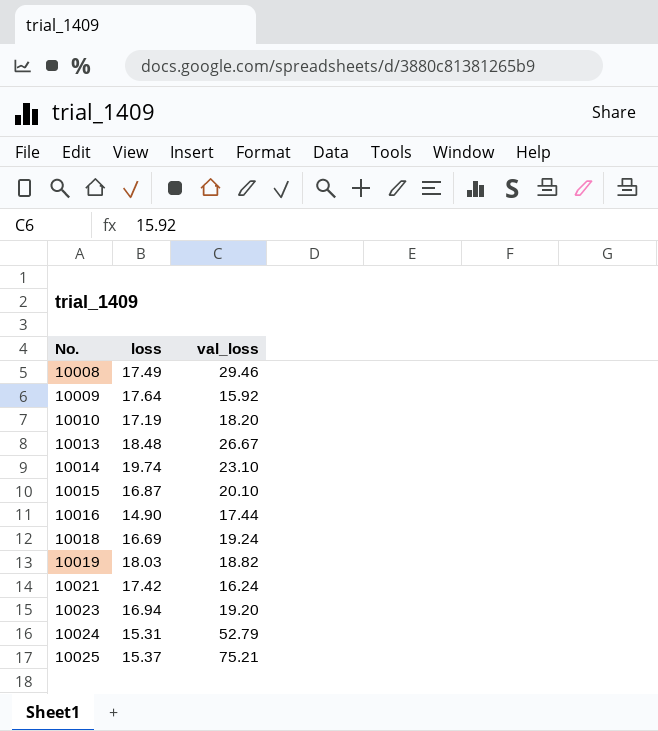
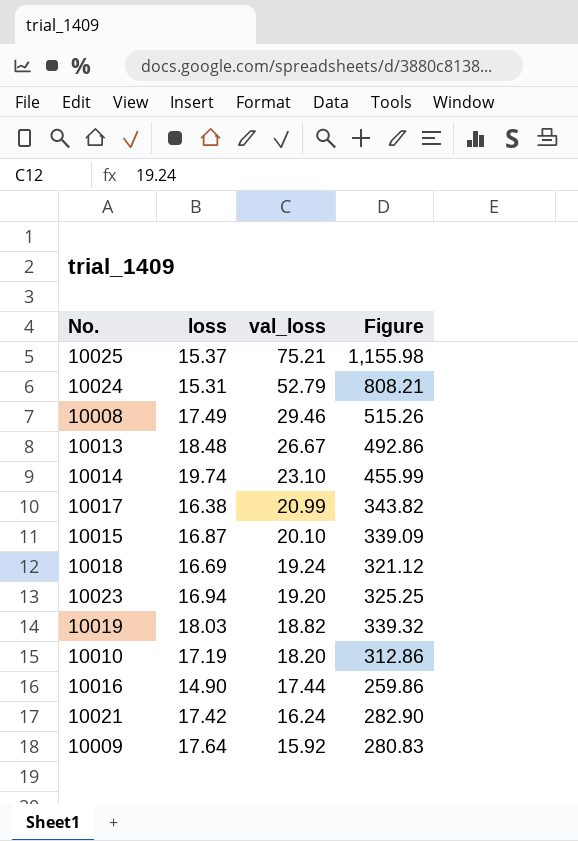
row order: No. ascending -> val_loss descending
column Figure | formula: none -> [loss] * [val_loss]
row 10017: none -> 16.38 | 20.99 | 343.82

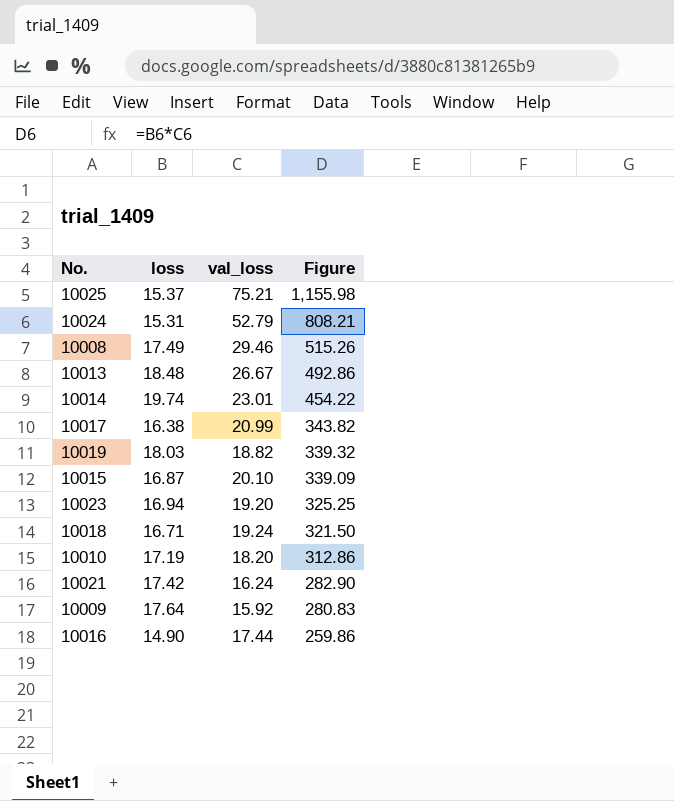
row order: val_loss descending -> Figure descending
10014 | val_loss: 23.10 -> 23.01
10014 | Figure: 455.99 -> 454.22
10018 | loss: 16.69 -> 16.71
10018 | Figure: 321.12 -> 321.50

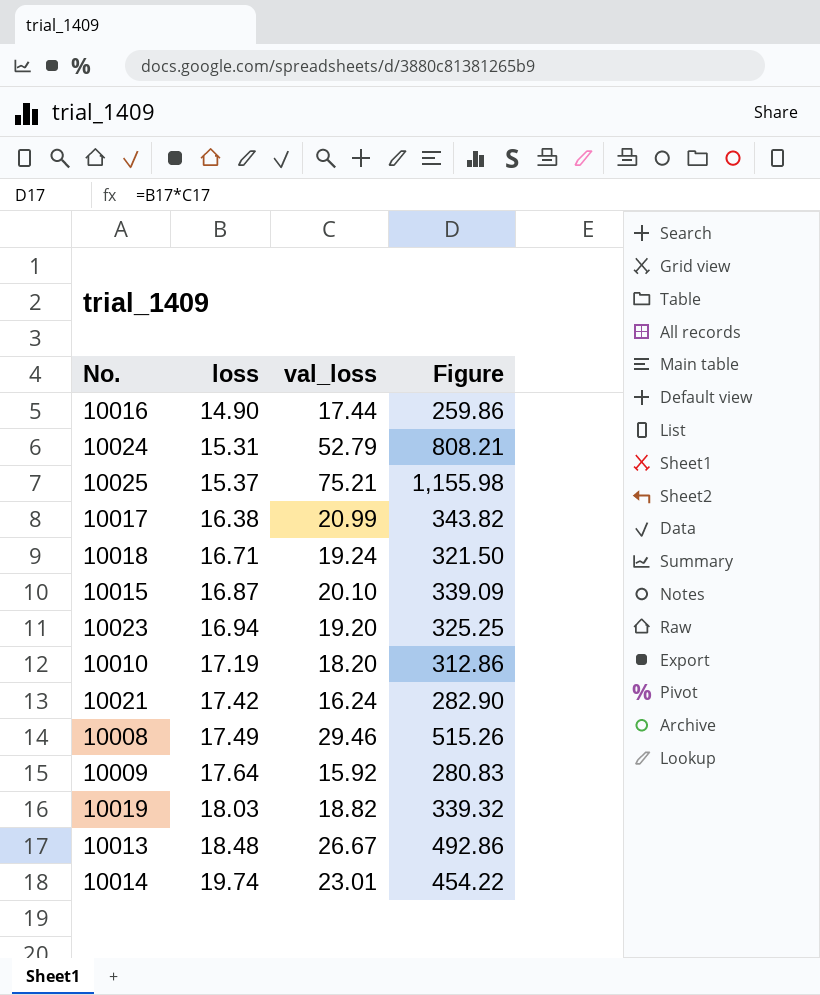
row order: Figure descending -> loss ascending

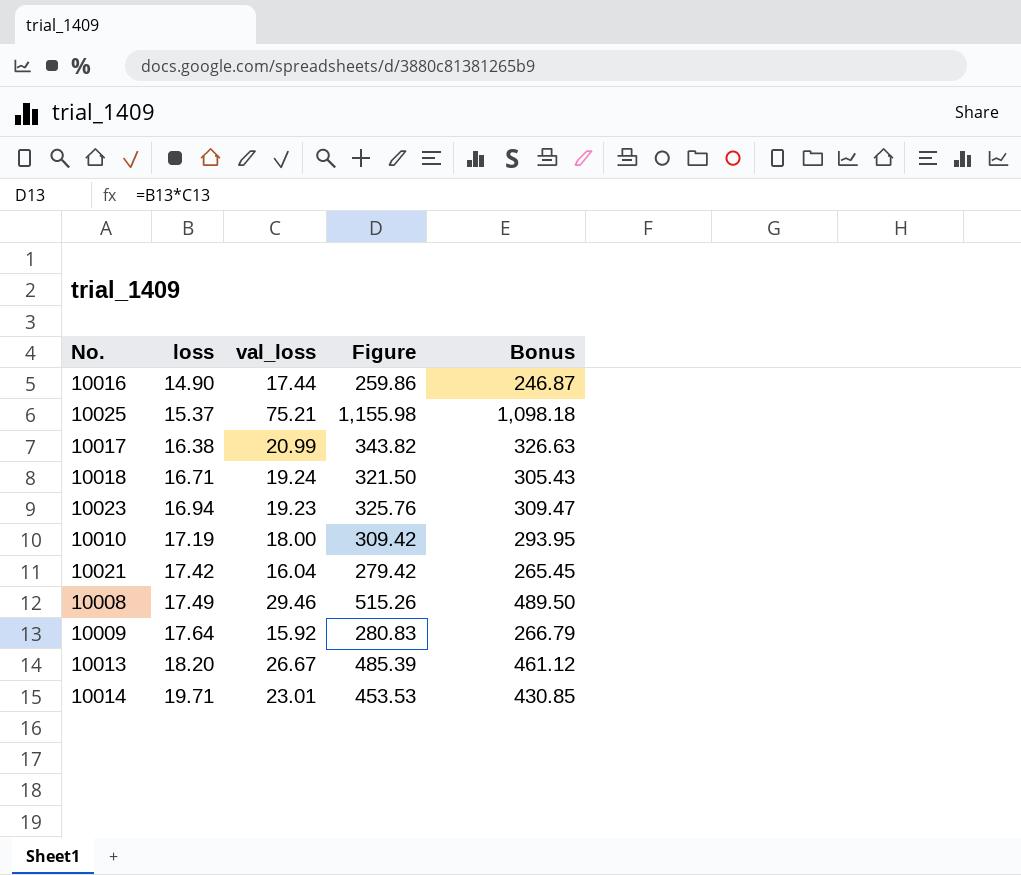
column Bonus | formula: none -> [Figure] * 0.95
row 10024: 15.31 | 52.79 | 808.21 -> none
row 10015: 16.87 | 20.10 | 339.09 -> none
row 10019: 18.03 | 18.82 | 339.32 -> none
10023 | val_loss: 19.20 -> 19.23
10023 | Figure: 325.25 -> 325.76
10010 | val_loss: 18.20 -> 18.00
10010 | Figure: 312.86 -> 309.42
10021 | val_loss: 16.24 -> 16.04
10021 | Figure: 282.90 -> 279.42
10013 | loss: 18.48 -> 18.20
10013 | Figure: 492.86 -> 485.39
10014 | loss: 19.74 -> 19.71
10014 | Figure: 454.22 -> 453.53

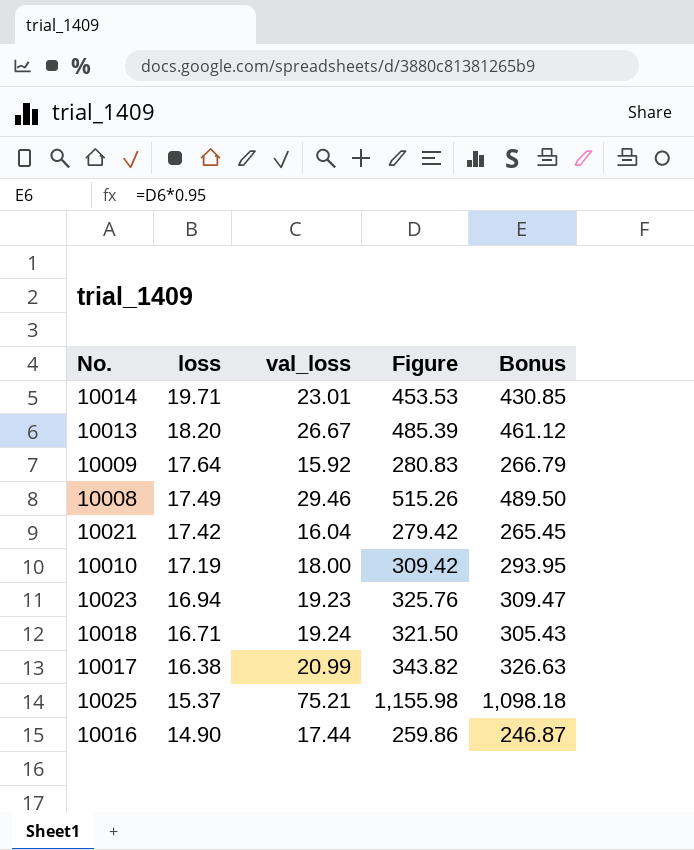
row order: loss ascending -> loss descending

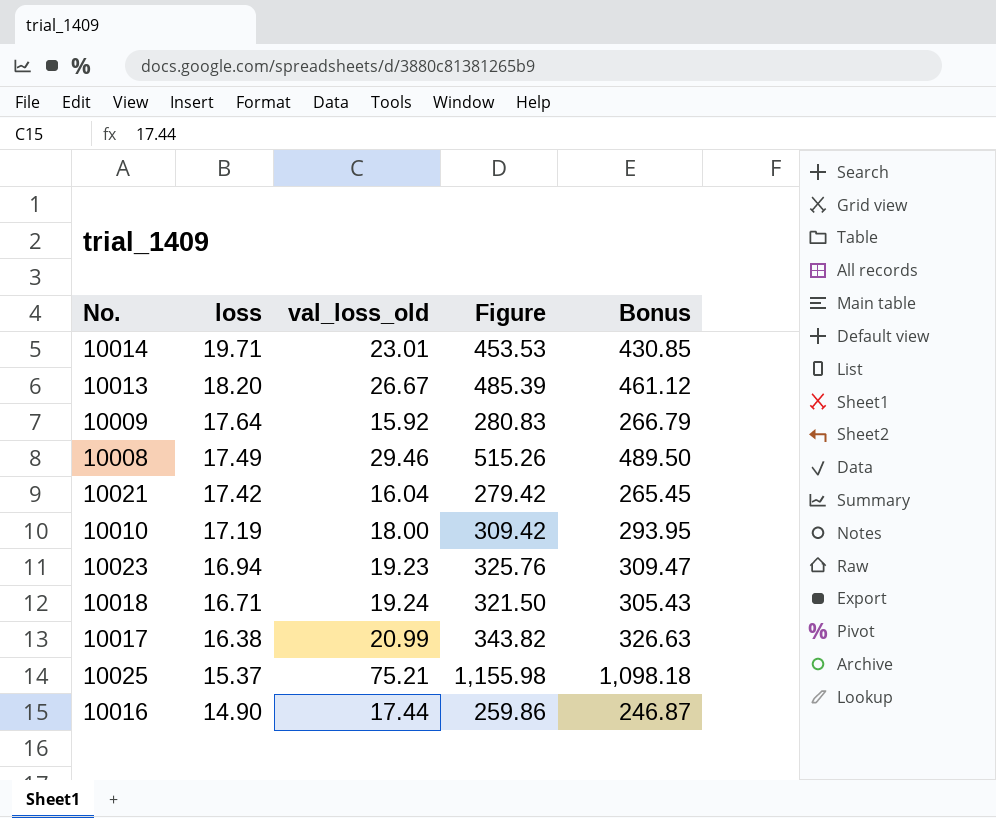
column name: val_loss -> val_loss_old

